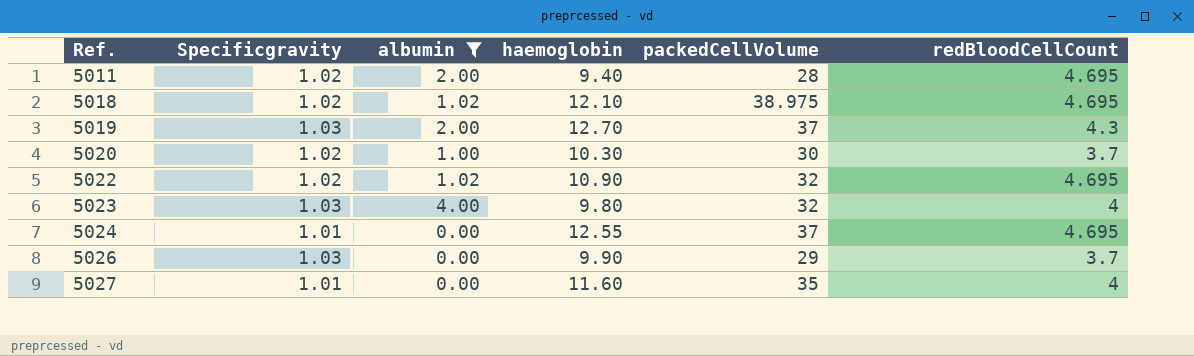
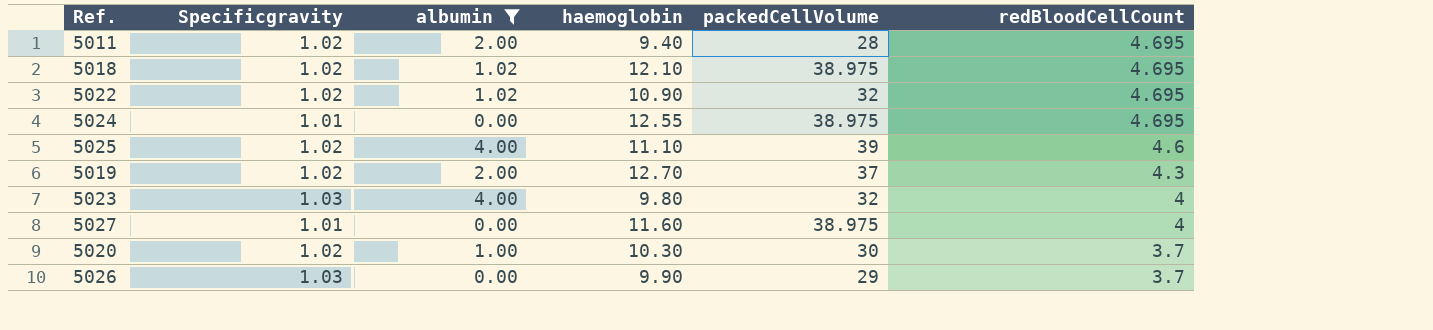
row order: Ref. ascending -> redBloodCellCount descending
5024 | packedCellVolume: 37 -> 38.975
row 5025: none -> 1.02 | 4.00 | 11.10 | 39 | 4.6
5019 | Specificgravity: 1.03 -> 1.02
5027 | packedCellVolume: 35 -> 38.975

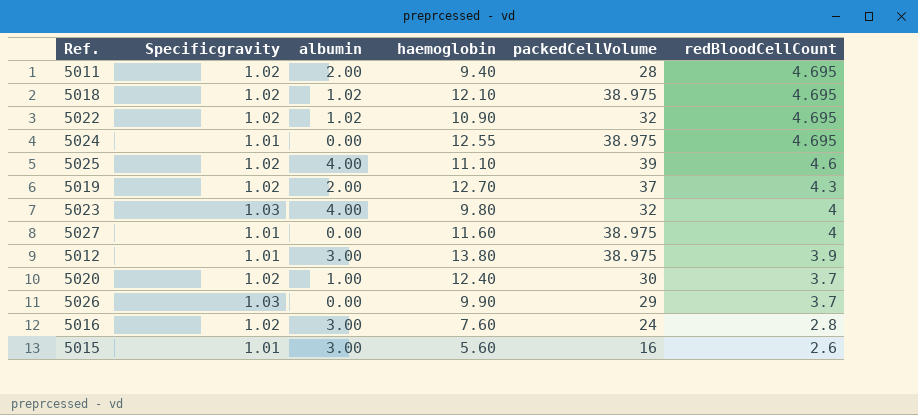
filter: albumin != 3.00 -> none
5020 | haemoglobin: 10.30 -> 12.40

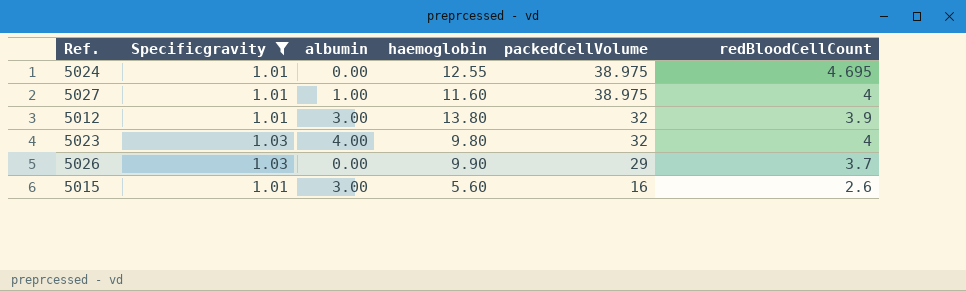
filter: none -> Specificgravity != 1.02
row order: redBloodCellCount descending -> packedCellVolume descending
5027 | albumin: 0.00 -> 1.00
5012 | packedCellVolume: 38.975 -> 32

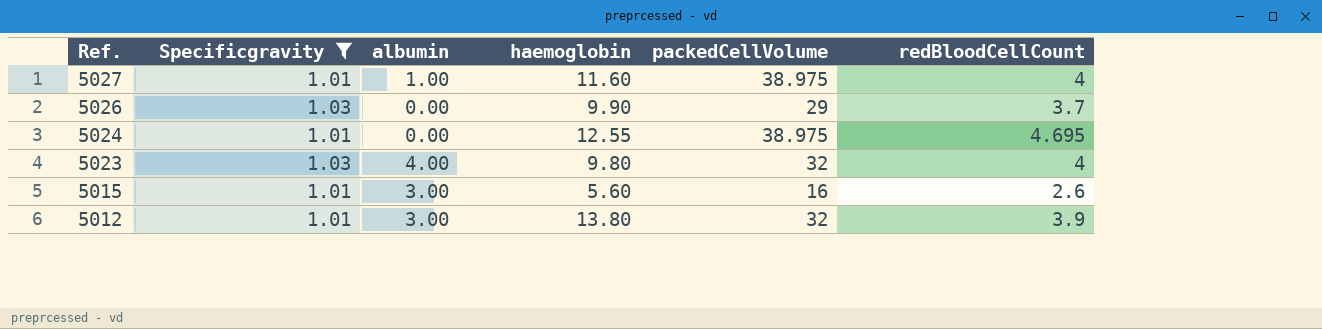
row order: packedCellVolume descending -> Ref. descending

